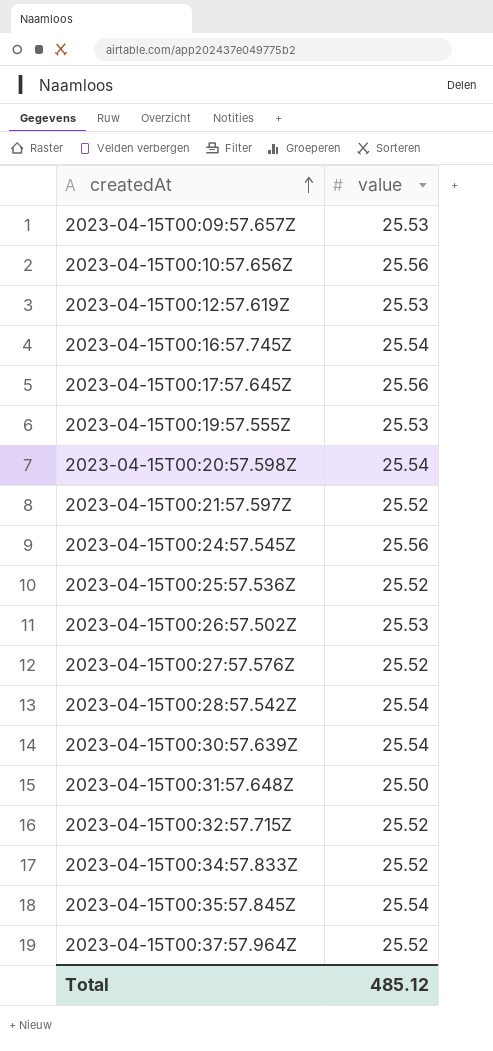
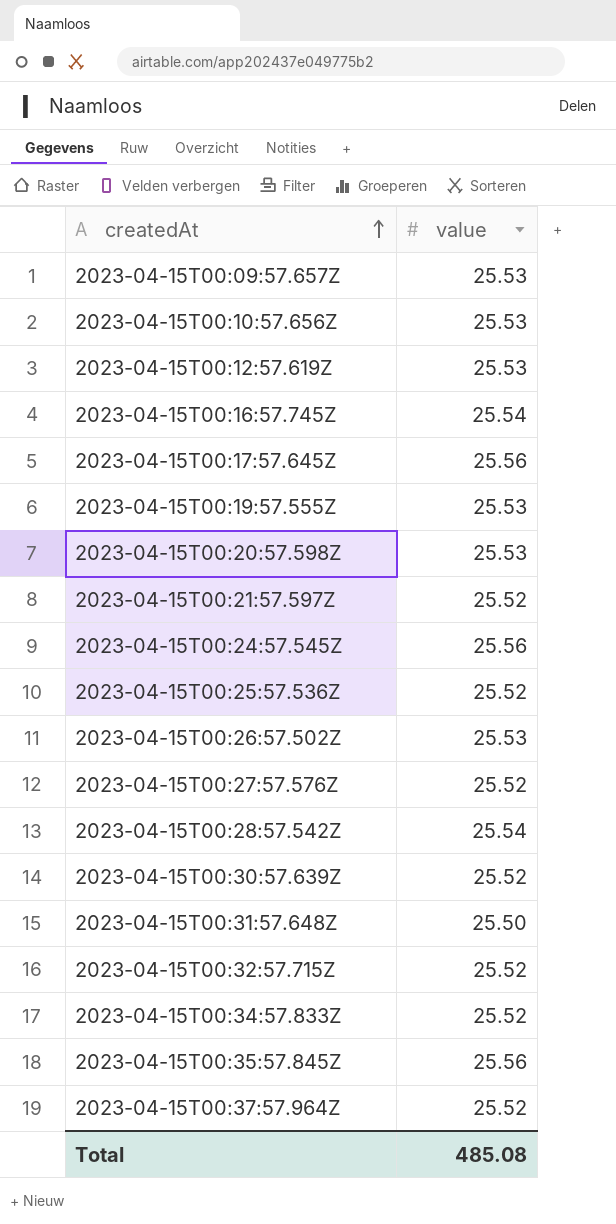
2023-04-15T00:10:57.656Z | value: 25.56 -> 25.53
2023-04-15T00:20:57.598Z | value: 25.54 -> 25.53
2023-04-15T00:30:57.639Z | value: 25.54 -> 25.52
2023-04-15T00:35:57.845Z | value: 25.54 -> 25.56
Total | value: 485.12 -> 485.08

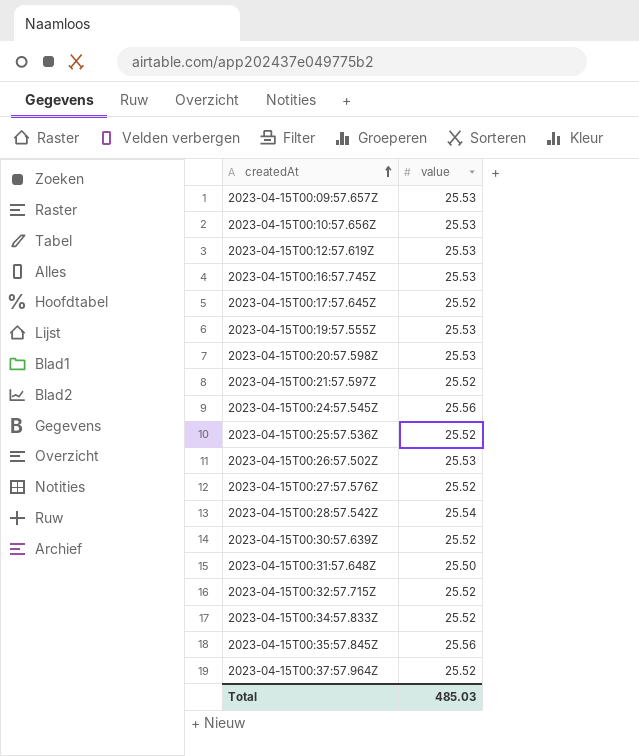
2023-04-15T00:16:57.745Z | value: 25.54 -> 25.53
2023-04-15T00:17:57.645Z | value: 25.56 -> 25.52
Total | value: 485.08 -> 485.03

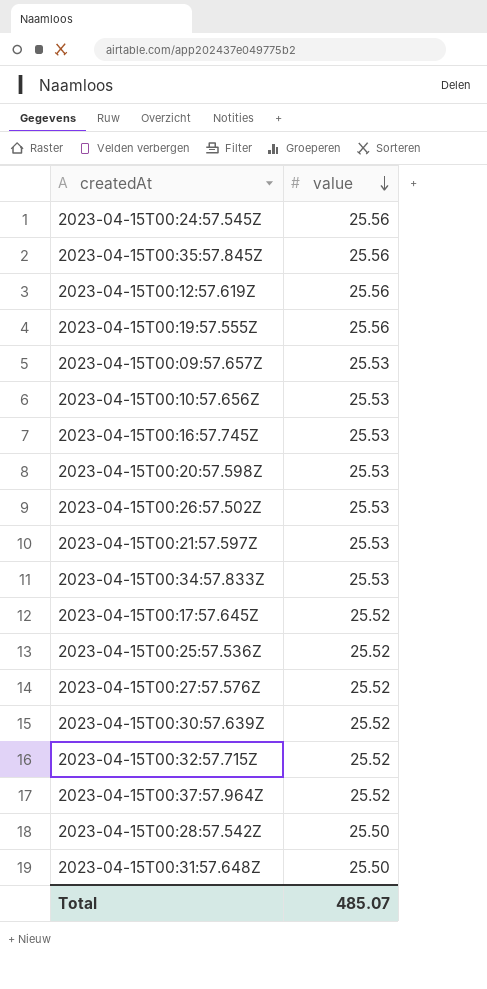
row order: createdAt ascending -> value descending
2023-04-15T00:12:57.619Z | value: 25.53 -> 25.56
2023-04-15T00:19:57.555Z | value: 25.53 -> 25.56
2023-04-15T00:21:57.597Z | value: 25.52 -> 25.53
2023-04-15T00:34:57.833Z | value: 25.52 -> 25.53
2023-04-15T00:28:57.542Z | value: 25.54 -> 25.50
Total | value: 485.03 -> 485.07

